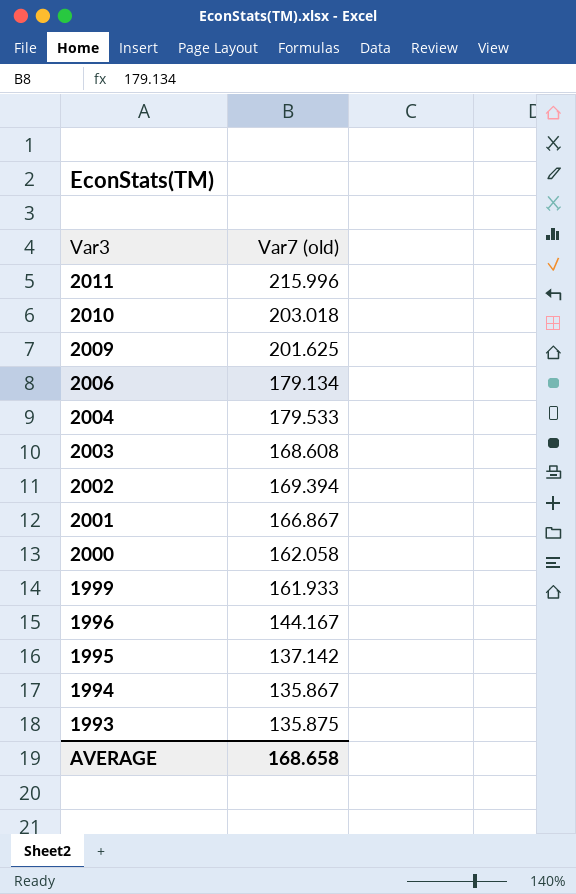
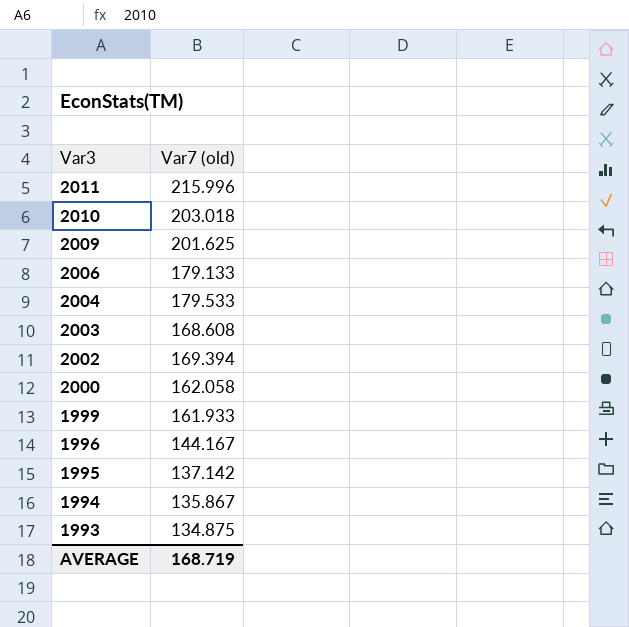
row 2001: 166.867 -> none
2006 | Var7 (old): 179.134 -> 179.133
1993 | Var7 (old): 135.875 -> 134.875
AVERAGE | Var7 (old): 168.658 -> 168.719

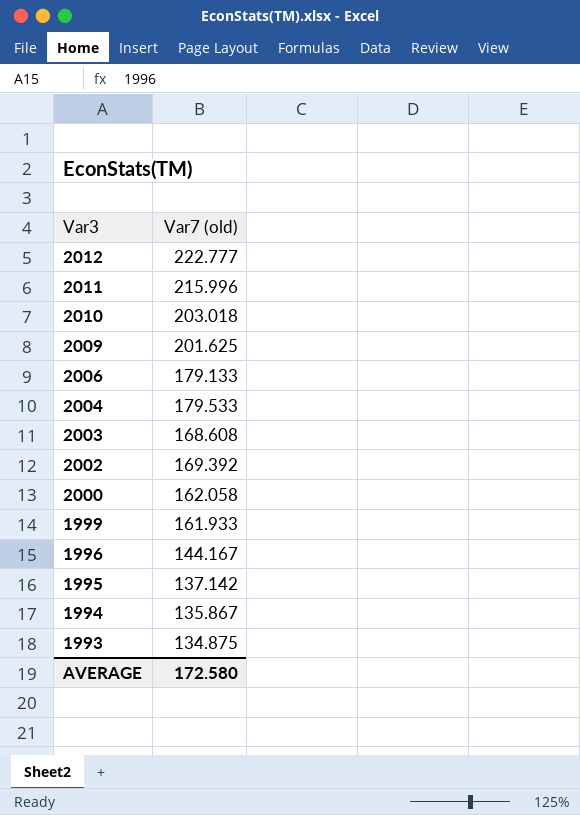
row 2012: none -> 222.777
2002 | Var7 (old): 169.394 -> 169.392
AVERAGE | Var7 (old): 168.719 -> 172.580

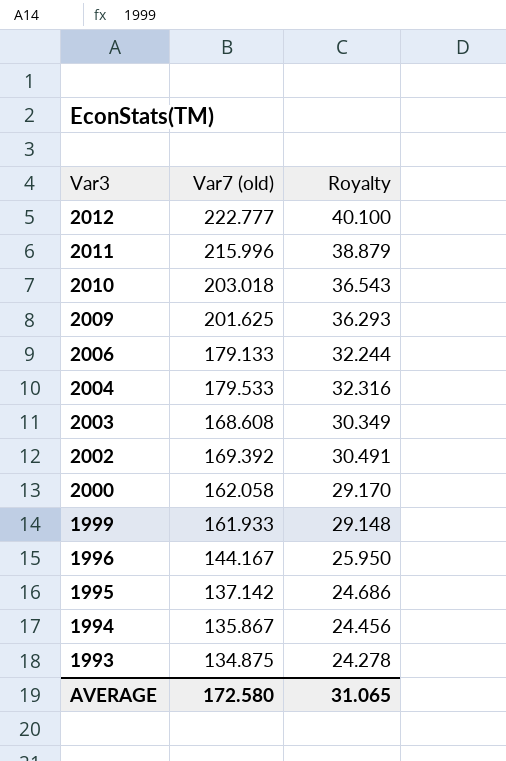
column Royalty | formula: none -> [Var7 (old)] * 0.18

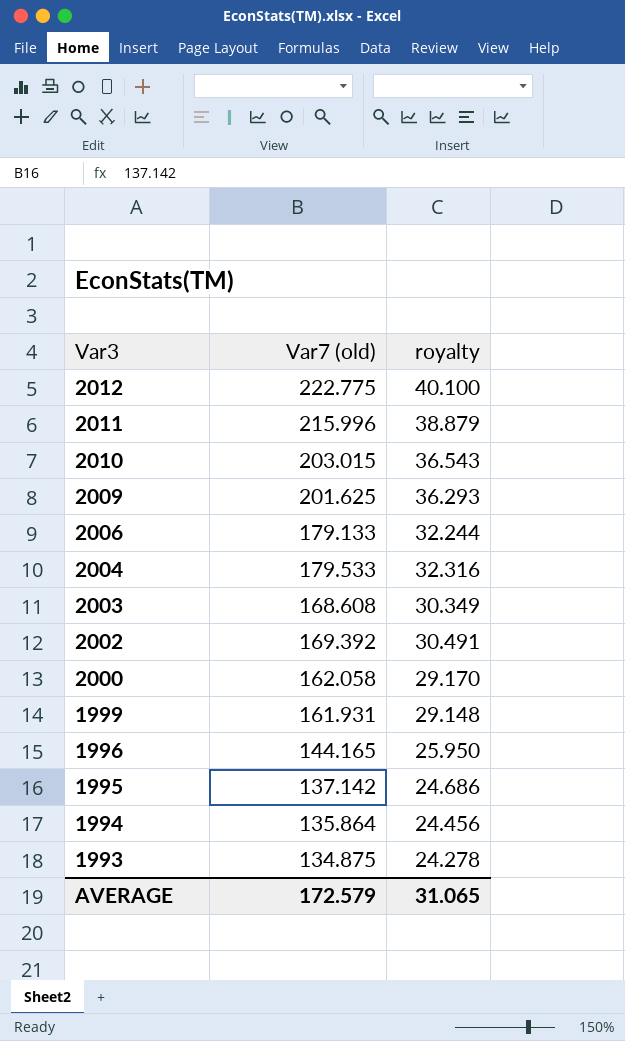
column name: Royalty -> royalty
2012 | Var7 (old): 222.777 -> 222.775
2010 | Var7 (old): 203.018 -> 203.015
1999 | Var7 (old): 161.933 -> 161.931
1996 | Var7 (old): 144.167 -> 144.165
1994 | Var7 (old): 135.867 -> 135.864
AVERAGE | Var7 (old): 172.580 -> 172.579

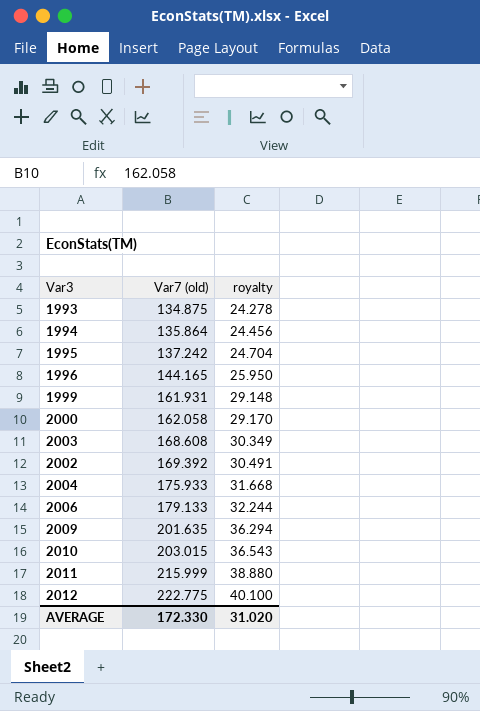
row order: Var3 descending -> Var7 (old) ascending
1995 | Var7 (old): 137.142 -> 137.242
1995 | royalty: 24.686 -> 24.704
2004 | Var7 (old): 179.533 -> 175.933
2004 | royalty: 32.316 -> 31.668
2009 | Var7 (old): 201.625 -> 201.635
2009 | royalty: 36.293 -> 36.294
2011 | Var7 (old): 215.996 -> 215.999
2011 | royalty: 38.879 -> 38.880
AVERAGE | Var7 (old): 172.579 -> 172.330
AVERAGE | royalty: 31.065 -> 31.020

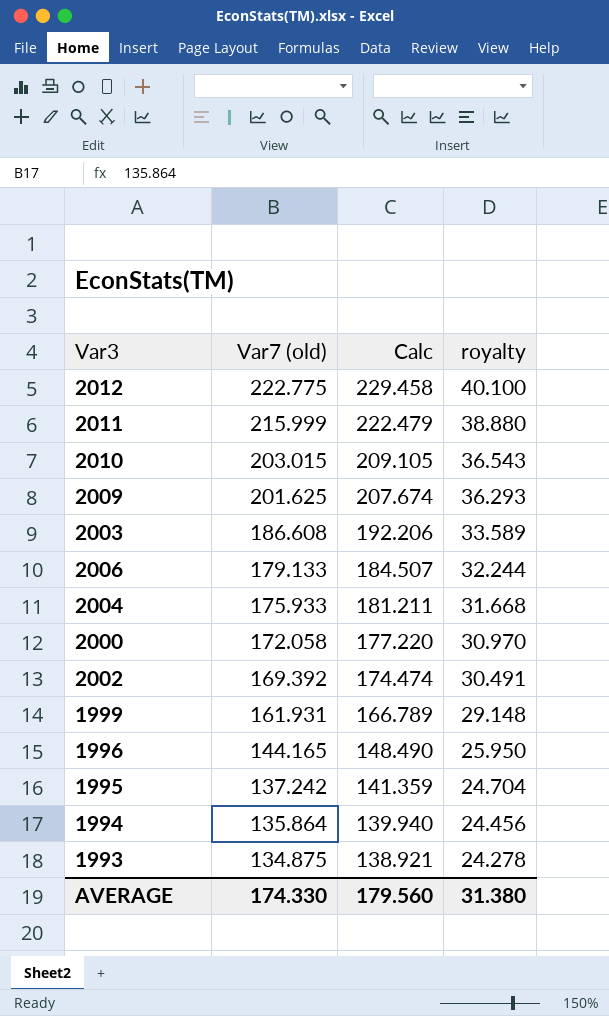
row order: Var7 (old) ascending -> Var7 (old) descending
column Calc | formula: none -> [Var7 (old)] * 1.03
2009 | Var7 (old): 201.635 -> 201.625
2009 | royalty: 36.294 -> 36.293
2003 | Var7 (old): 168.608 -> 186.608
2003 | royalty: 30.349 -> 33.589
2000 | Var7 (old): 162.058 -> 172.058
2000 | royalty: 29.170 -> 30.970
AVERAGE | Var7 (old): 172.330 -> 174.330
AVERAGE | royalty: 31.020 -> 31.380

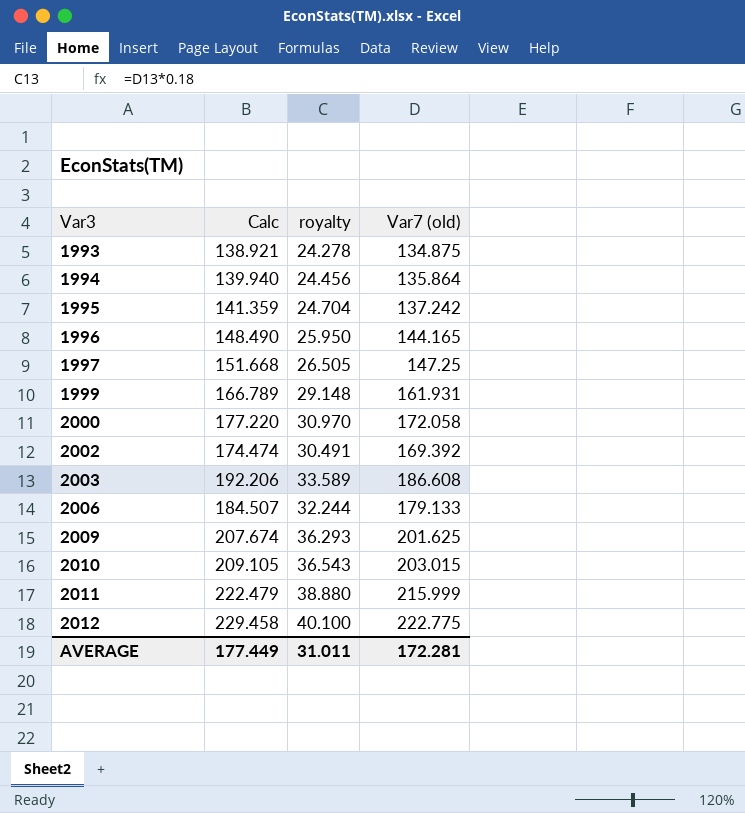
row order: Var7 (old) descending -> Var3 ascending
column Var7 (old) | position: 2 -> 4
row 2004: 175.933 | 181.211 | 31.668 -> none
row 1997: none -> 151.668 | 26.505 | 147.25
AVERAGE | Calc: 179.560 -> 177.449
AVERAGE | royalty: 31.380 -> 31.011
AVERAGE | Var7 (old): 174.330 -> 172.281

